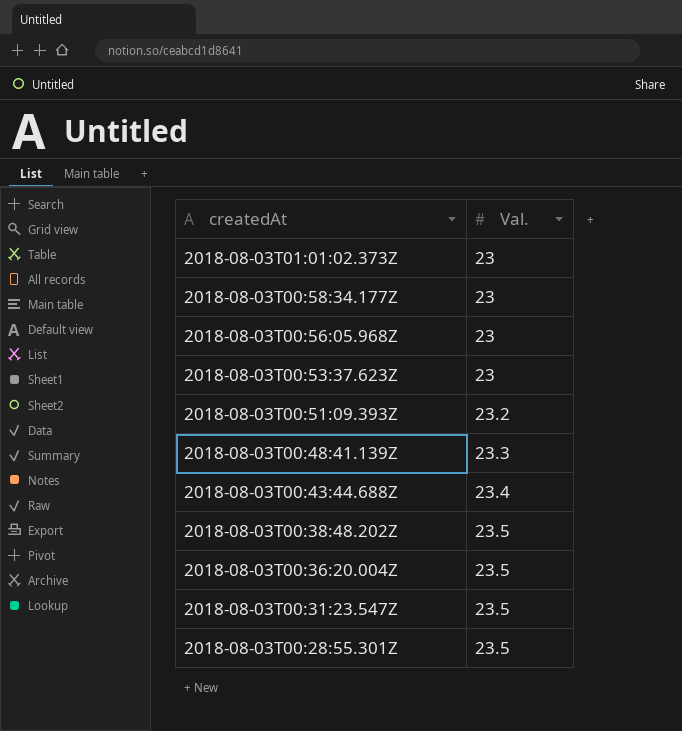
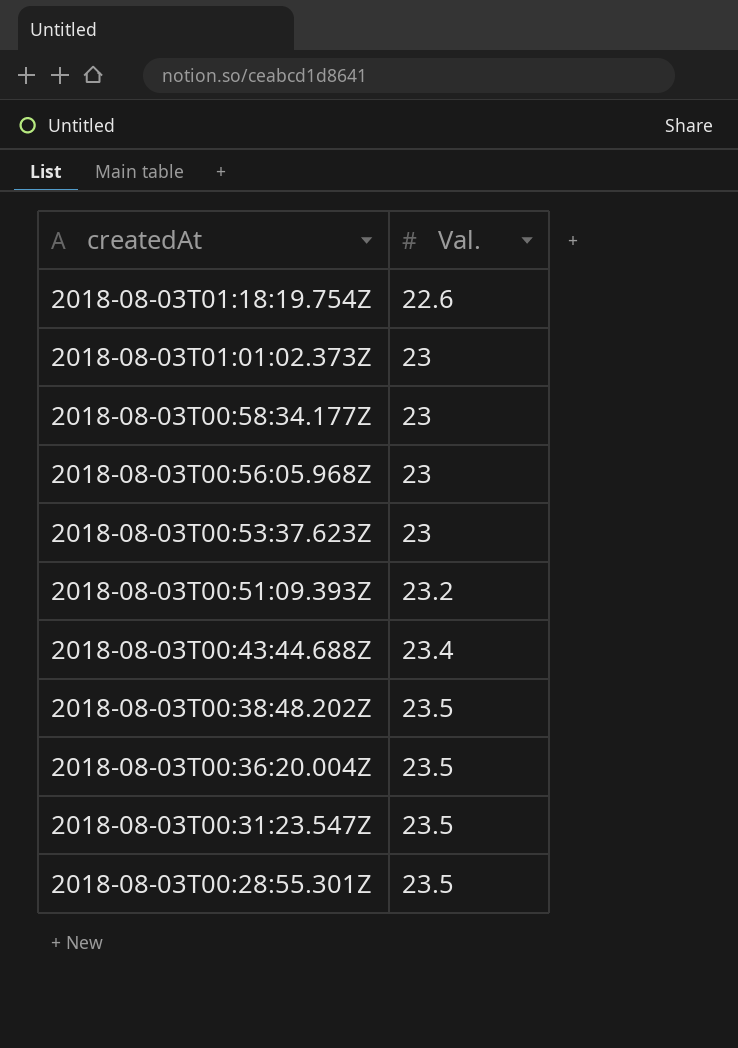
row 2018-08-03T00:48:41.139Z: 23.3 -> none
row 2018-08-03T01:18:19.754Z: none -> 22.6

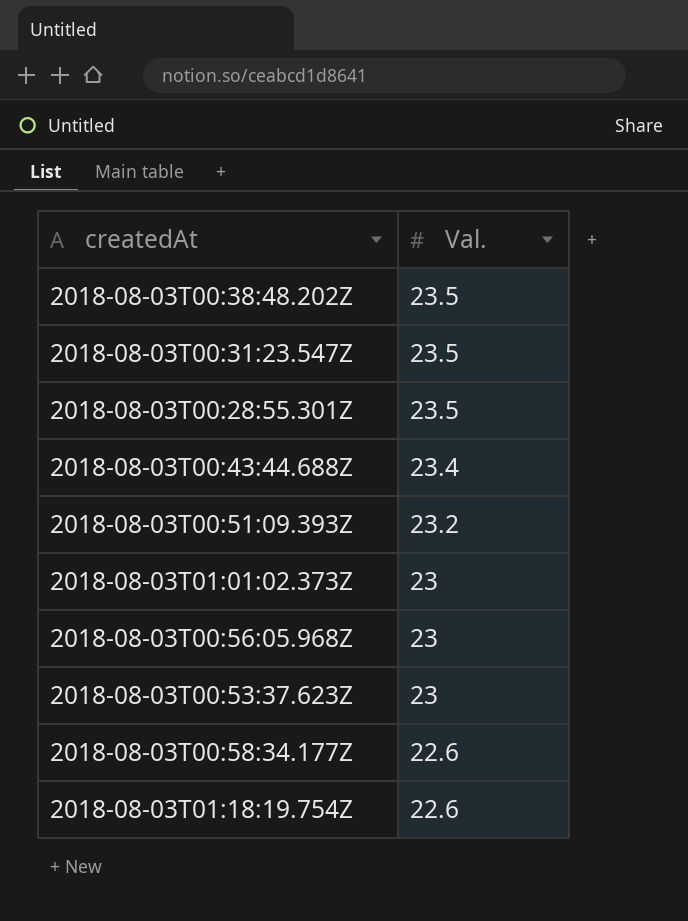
row order: createdAt descending -> Val. descending
row 2018-08-03T00:36:20.004Z: 23.5 -> none
2018-08-03T00:58:34.177Z | Val.: 23 -> 22.6

